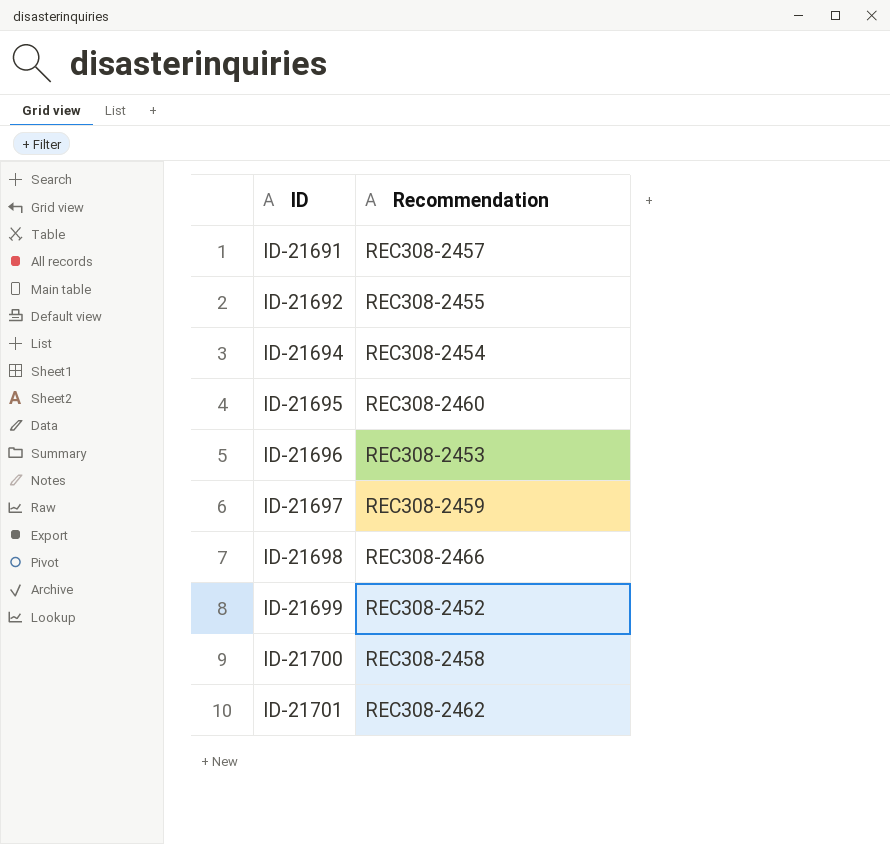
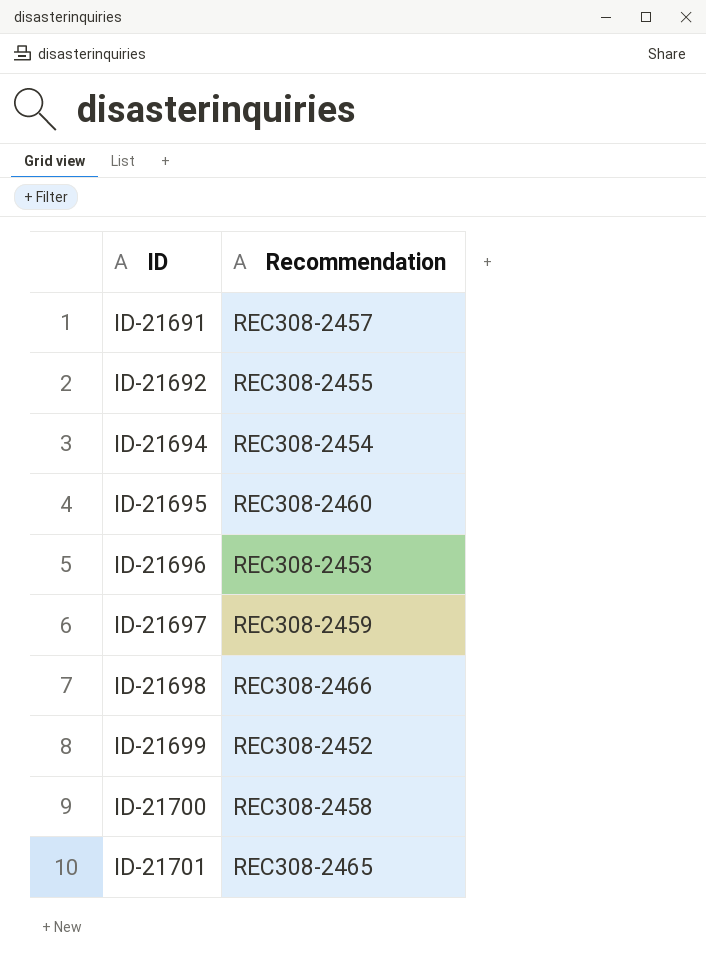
ID-21701 | Recommendation: REC308-2462 -> REC308-2465

